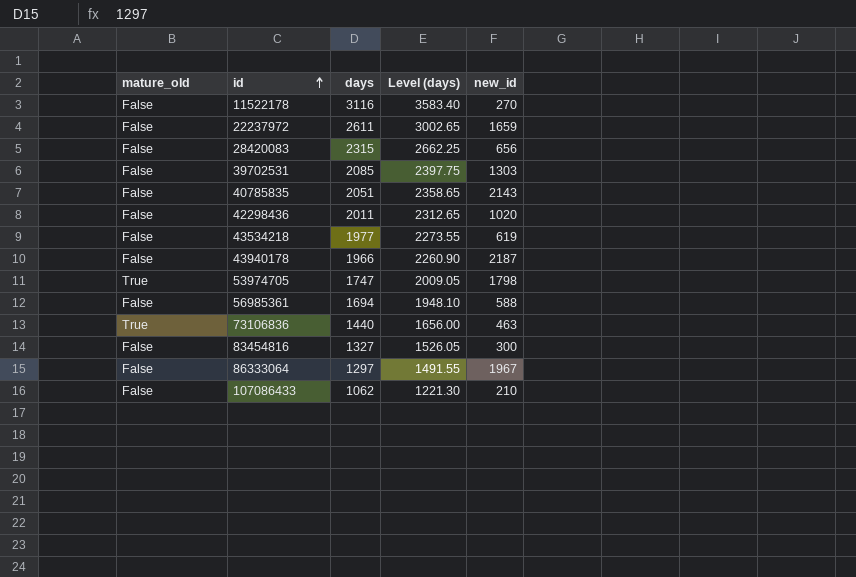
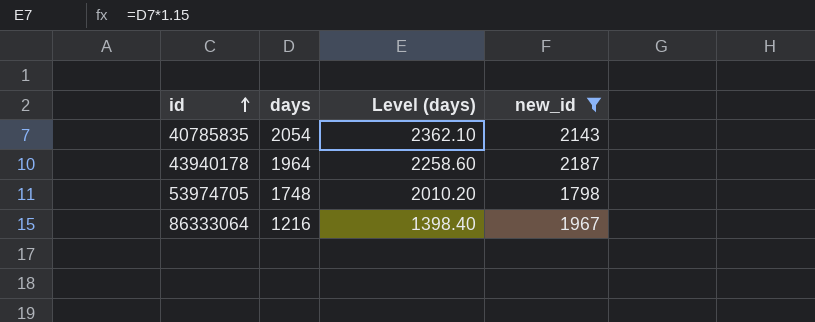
filter: none -> new_id >= 1798
column mature_old | position: 1 -> none
40785835 | days: 2051 -> 2054
40785835 | Level (days): 2358.65 -> 2362.10
43940178 | days: 1966 -> 1964
43940178 | Level (days): 2260.90 -> 2258.60
53974705 | days: 1747 -> 1748
53974705 | Level (days): 2009.05 -> 2010.20
86333064 | days: 1297 -> 1216
86333064 | Level (days): 1491.55 -> 1398.40

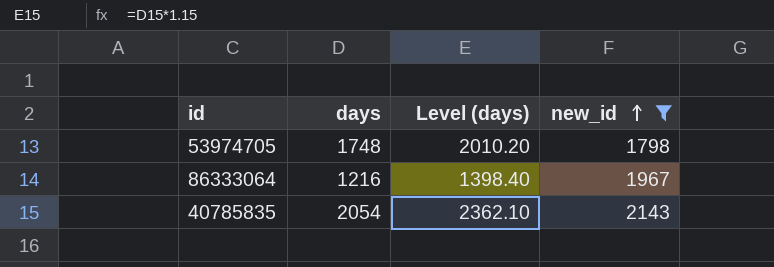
row order: id ascending -> new_id ascending
row 43940178: 1964 | 2258.60 | 2187 -> none

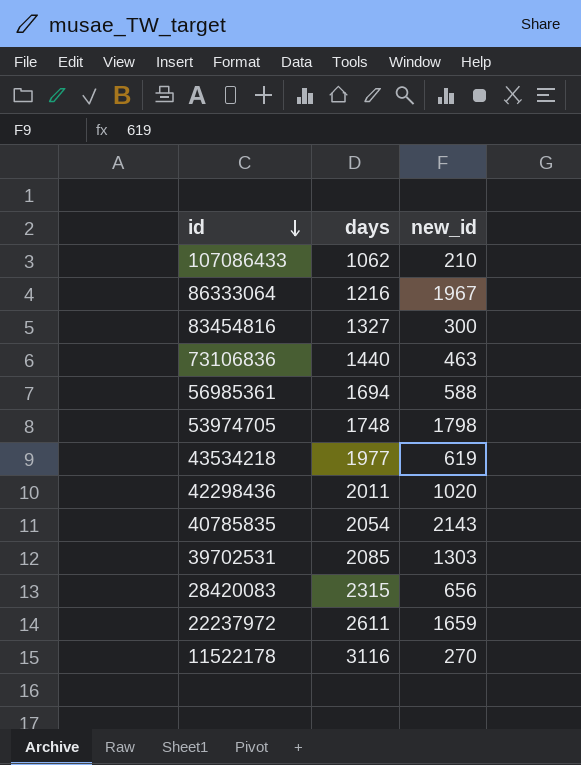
filter: new_id >= 1798 -> none
row order: new_id ascending -> id descending
column Level (days) | formula: [days] * 1.15 -> none

